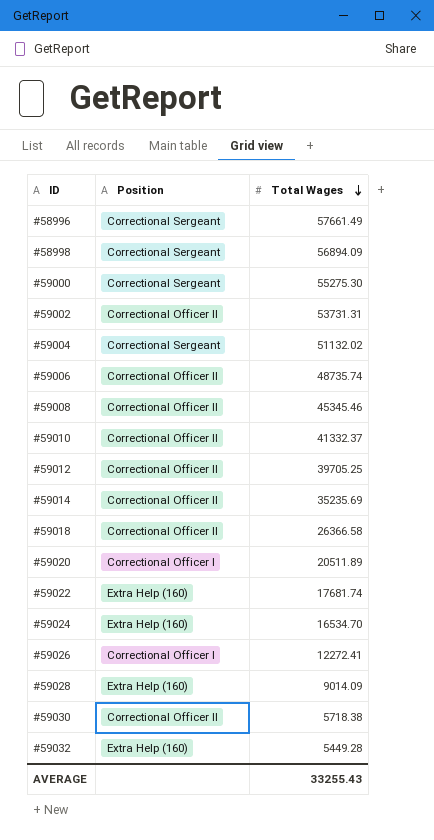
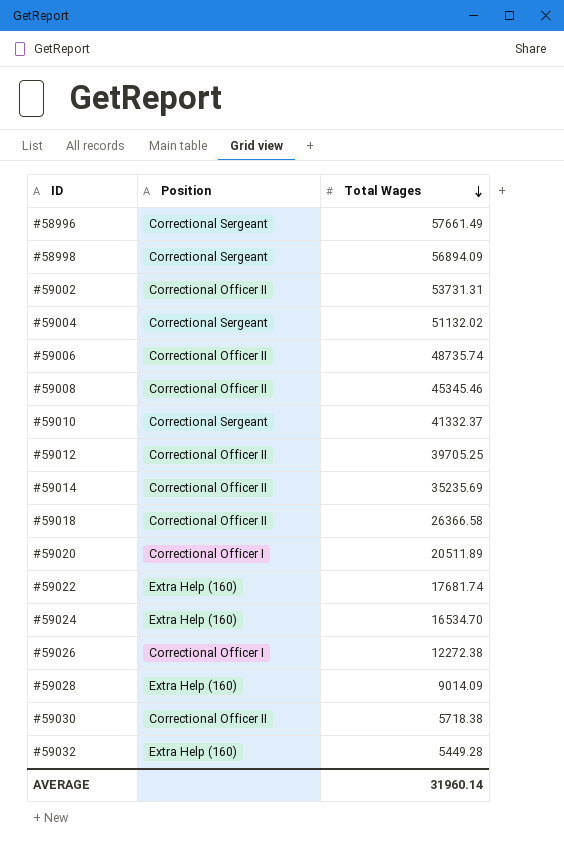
row #59000: Correctional Sergeant | 55275.30 -> none
#59010 | Position: Correctional Officer II -> Correctional Sergeant
#59026 | Total Wages: 12272.41 -> 12272.38
AVERAGE | Total Wages: 33255.43 -> 31960.14

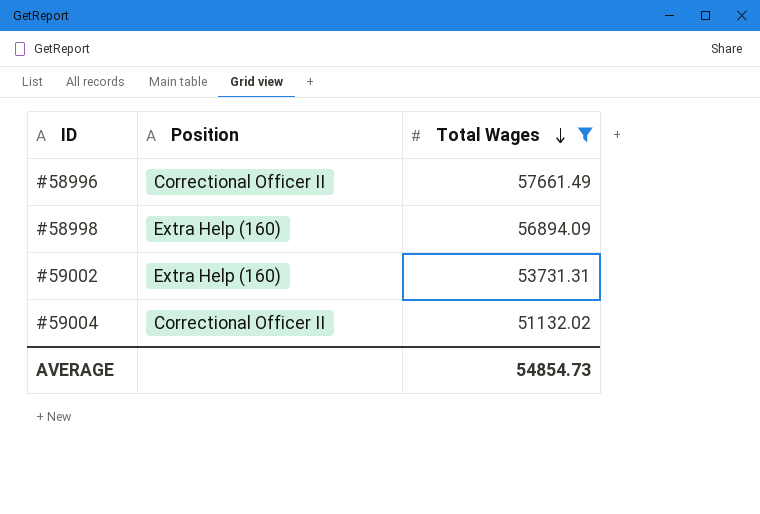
filter: none -> Total Wages >= 51132.02
#58996 | Position: Correctional Sergeant -> Correctional Officer II
#58998 | Position: Correctional Sergeant -> Extra Help (160)
#59002 | Position: Correctional Officer II -> Extra Help (160)
#59004 | Position: Correctional Sergeant -> Correctional Officer II
AVERAGE | Total Wages: 31960.14 -> 54854.73

